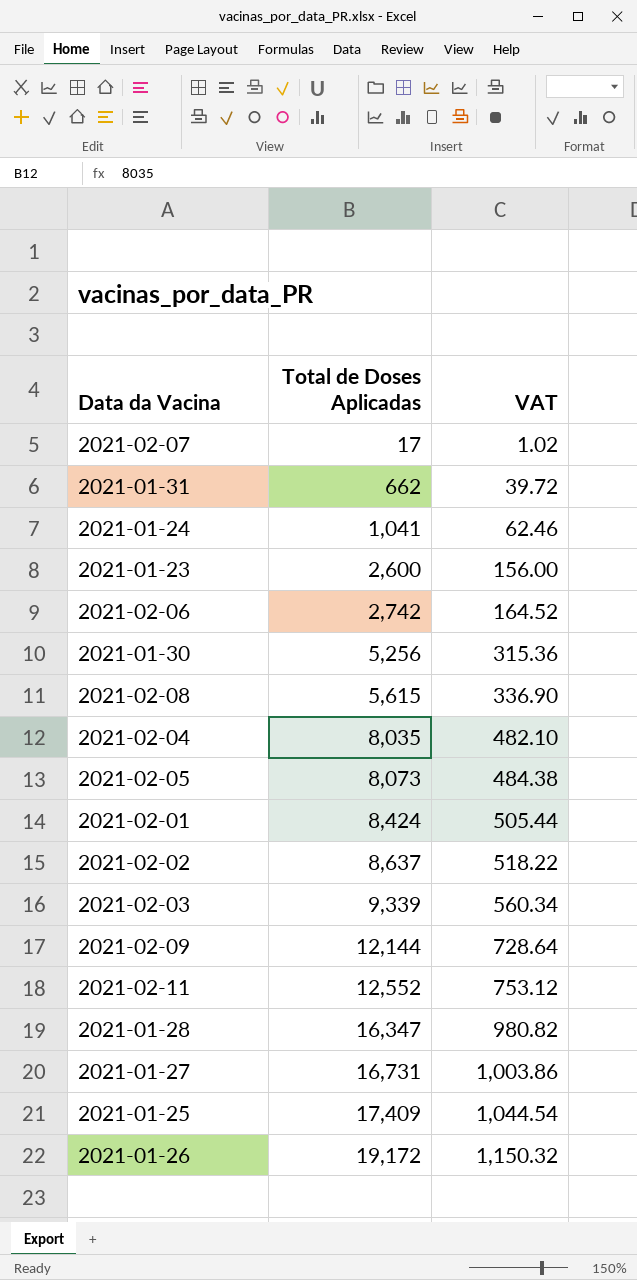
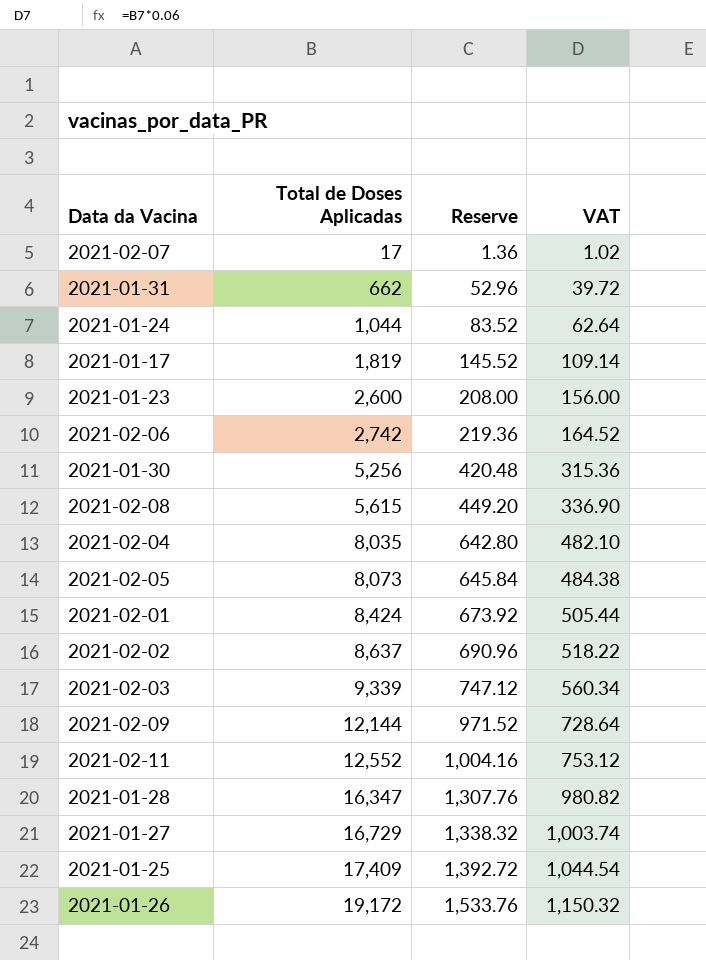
column Reserve | formula: none -> [Total de Doses Aplicadas] * 0.08
2021-01-24 | Total de Doses Aplicadas: 1,041 -> 1,044
2021-01-24 | VAT: 62.46 -> 62.64
row 2021-01-17: none -> 1,819 | 145.52 | 109.14
2021-01-27 | Total de Doses Aplicadas: 16,731 -> 16,729
2021-01-27 | VAT: 1,003.86 -> 1,003.74

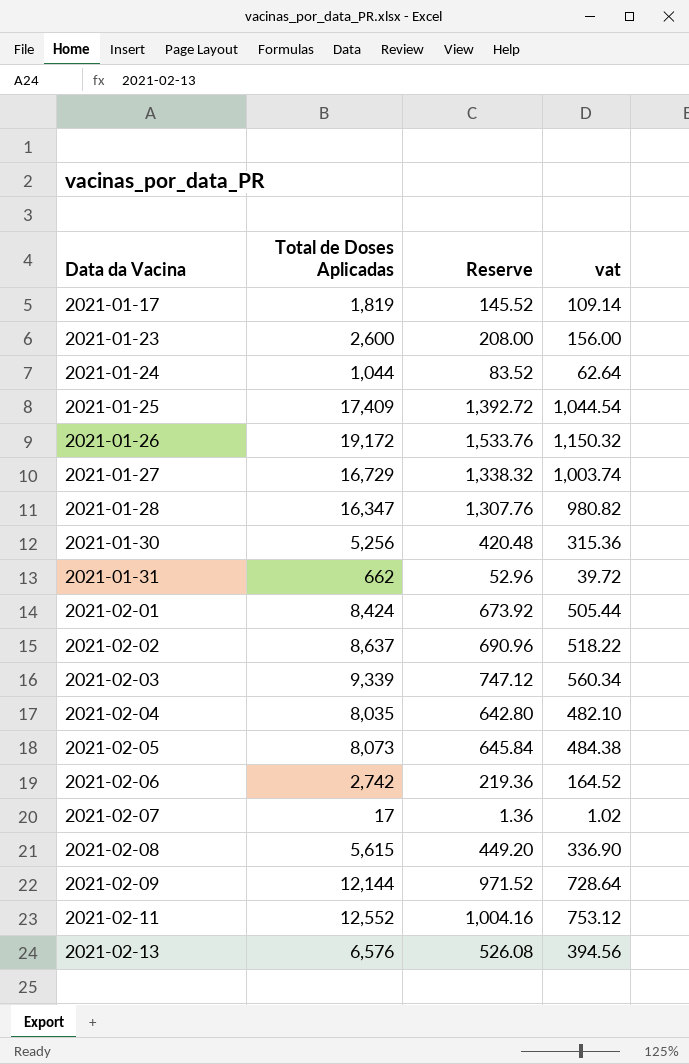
row order: Total de Doses Aplicadas ascending -> Data da Vacina ascending
column name: VAT -> vat
row 2021-02-13: none -> 6,576 | 526.08 | 394.56

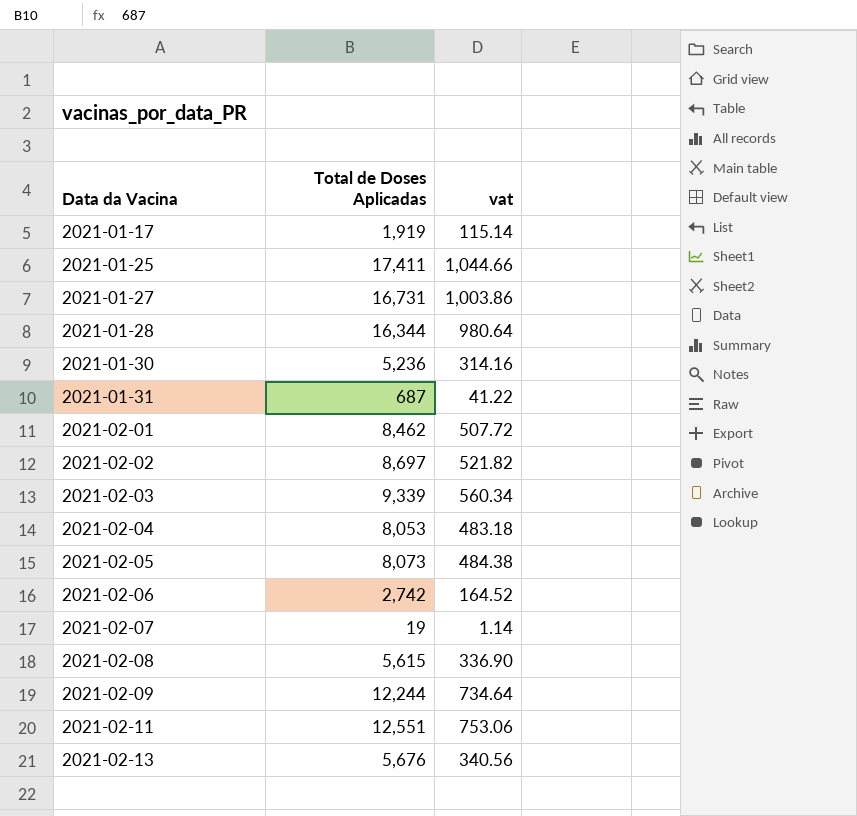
column Reserve | formula: [Total de Doses Aplicadas] * 0.08 -> none
row 2021-01-23: 2,600 | 208.00 | 156.00 -> none
row 2021-01-24: 1,044 | 83.52 | 62.64 -> none
row 2021-01-26: 19,172 | 1,533.76 | 1,150.32 -> none
2021-01-17 | Total de Doses Aplicadas: 1,819 -> 1,919
2021-01-17 | vat: 109.14 -> 115.14
2021-01-25 | Total de Doses Aplicadas: 17,409 -> 17,411
2021-01-25 | vat: 1,044.54 -> 1,044.66
2021-01-27 | Total de Doses Aplicadas: 16,729 -> 16,731
2021-01-27 | vat: 1,003.74 -> 1,003.86
2021-01-28 | Total de Doses Aplicadas: 16,347 -> 16,344
2021-01-28 | vat: 980.82 -> 980.64
2021-01-30 | Total de Doses Aplicadas: 5,256 -> 5,236
2021-01-30 | vat: 315.36 -> 314.16
2021-01-31 | Total de Doses Aplicadas: 662 -> 687
2021-01-31 | vat: 39.72 -> 41.22
2021-02-01 | Total de Doses Aplicadas: 8,424 -> 8,462
2021-02-01 | vat: 505.44 -> 507.72
2021-02-02 | Total de Doses Aplicadas: 8,637 -> 8,697
2021-02-02 | vat: 518.22 -> 521.82
2021-02-04 | Total de Doses Aplicadas: 8,035 -> 8,053
2021-02-04 | vat: 482.10 -> 483.18
2021-02-07 | Total de Doses Aplicadas: 17 -> 19
2021-02-07 | vat: 1.02 -> 1.14
2021-02-09 | Total de Doses Aplicadas: 12,144 -> 12,244
2021-02-09 | vat: 728.64 -> 734.64
2021-02-11 | Total de Doses Aplicadas: 12,552 -> 12,551
2021-02-11 | vat: 753.12 -> 753.06
2021-02-13 | Total de Doses Aplicadas: 6,576 -> 5,676
2021-02-13 | vat: 394.56 -> 340.56

